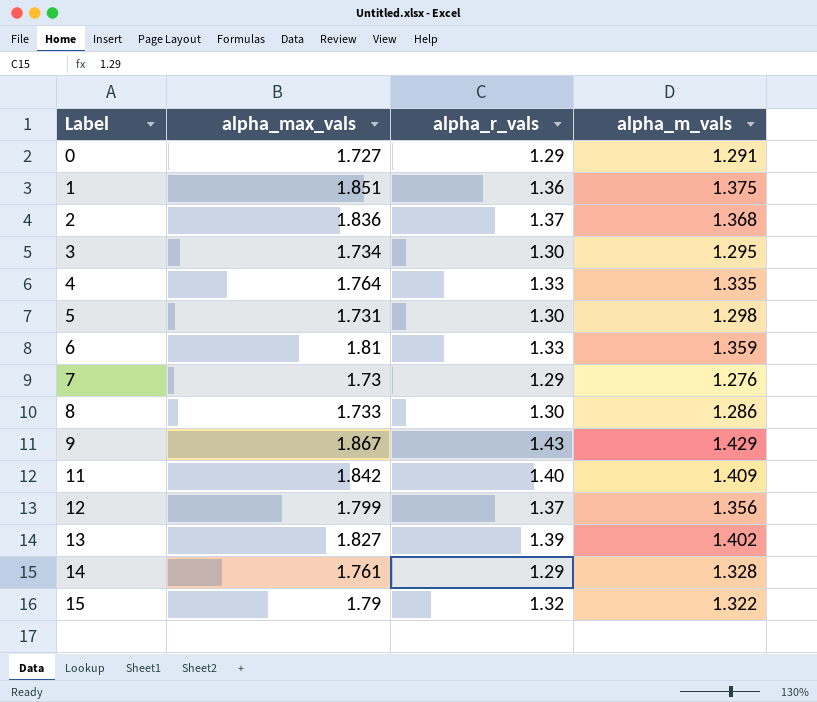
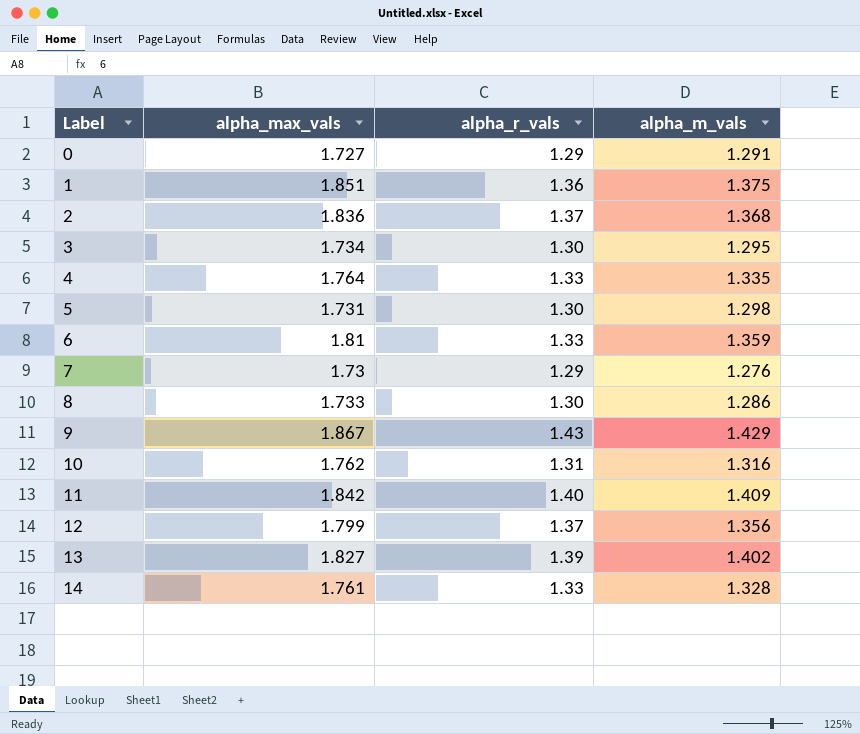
row 15: 1.79 | 1.32 | 1.322 -> none
row 10: none -> 1.762 | 1.31 | 1.316
14 | alpha_r_vals: 1.29 -> 1.33

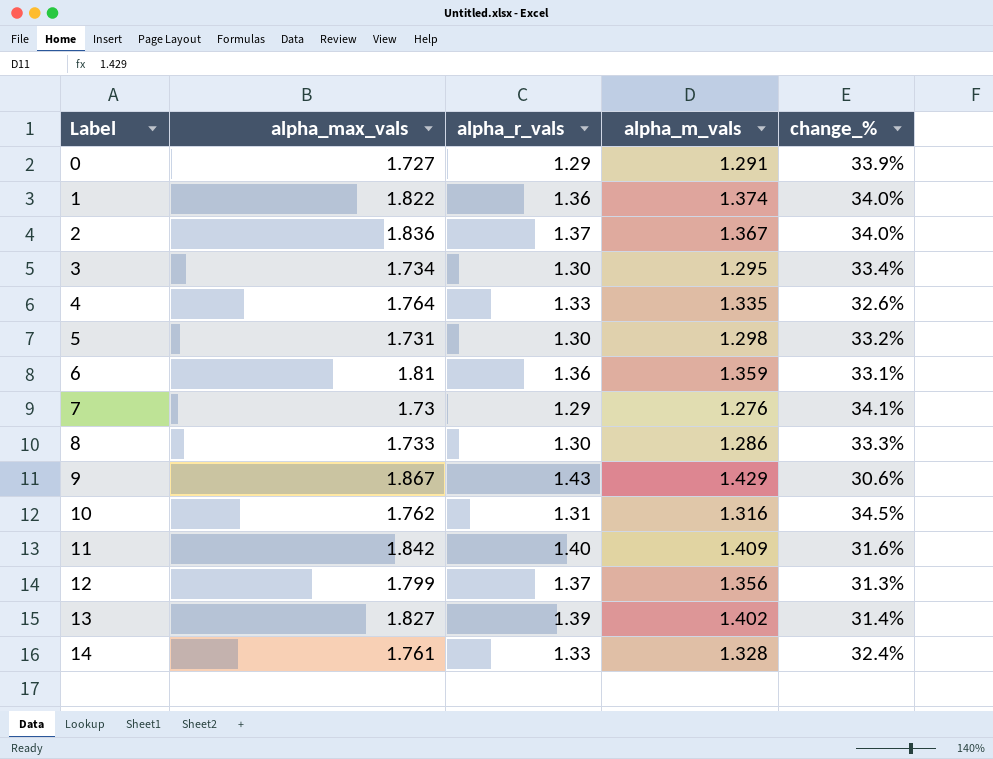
column change_% | formula: none -> ([alpha_max_vals] - [alpha_r_vals]) / [alpha_r_vals]
1 | alpha_max_vals: 1.851 -> 1.822
1 | alpha_m_vals: 1.375 -> 1.374
2 | alpha_m_vals: 1.368 -> 1.367
6 | alpha_r_vals: 1.33 -> 1.36

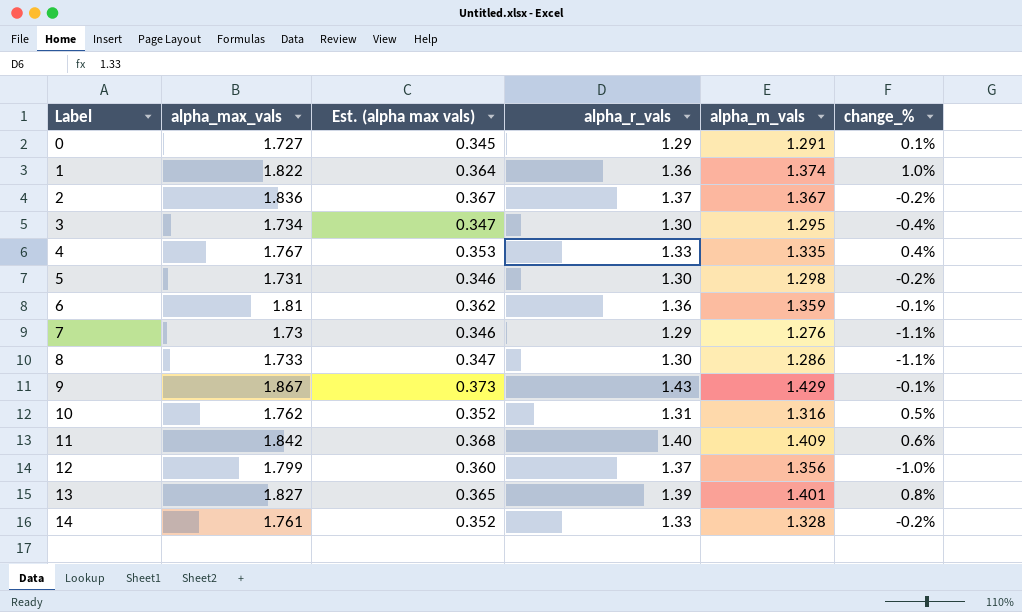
column Est. (alpha max vals) | formula: none -> [alpha_max_vals] * 0.2
column change_% | formula: ([alpha_max_vals] - [alpha_r_vals]) / [alpha_r_vals] -> ([alpha_m_vals] - [alpha_r_vals]) / [alpha_r_vals]
4 | alpha_max_vals: 1.764 -> 1.767
13 | alpha_m_vals: 1.402 -> 1.401

